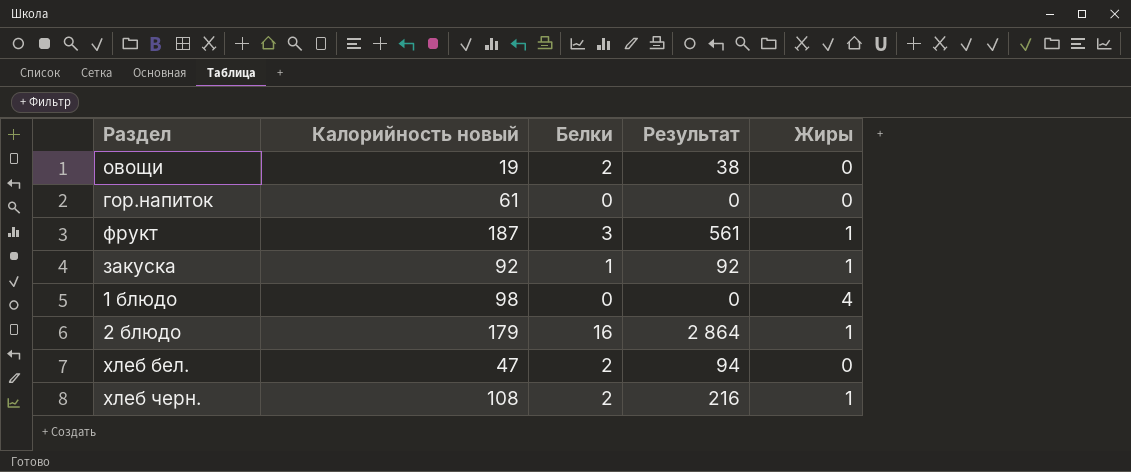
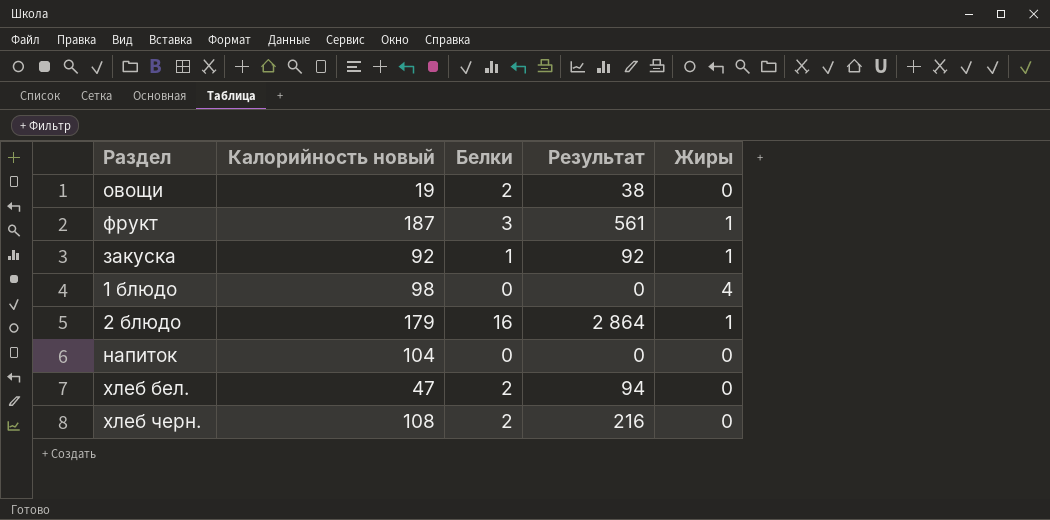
row гор.напиток: 61 | 0 | 0 | 0 -> none
row напиток: none -> 104 | 0 | 0 | 0
хлеб черн. | Жиры: 1 -> 0

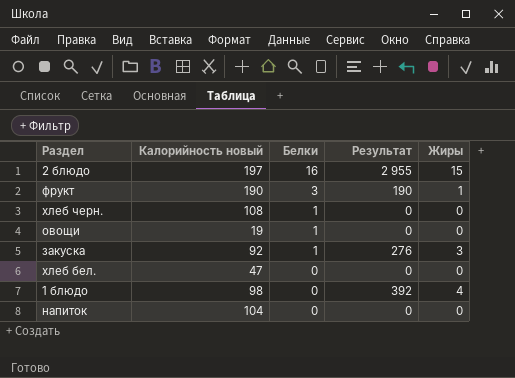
row order: none -> Белки descending
column Результат | formula: [Калорийность новый] * [Белки] -> [Калорийность новый] * [Жиры]
2 блюдо | Калорийность новый: 179 -> 197
2 блюдо | Жиры: 1 -> 15
фрукт | Калорийность новый: 187 -> 190
хлеб черн. | Белки: 2 -> 1
овощи | Белки: 2 -> 1
закуска | Жиры: 1 -> 3
хлеб бел. | Белки: 2 -> 0

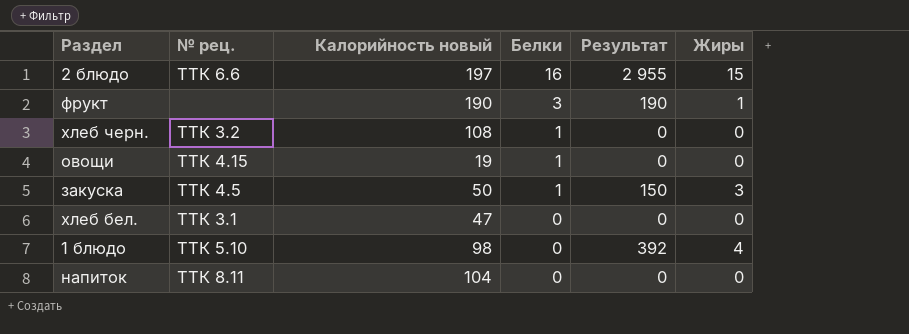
column № рец. | position: none -> 2
закуска | Калорийность новый: 92 -> 50
закуска | Результат: 276 -> 150

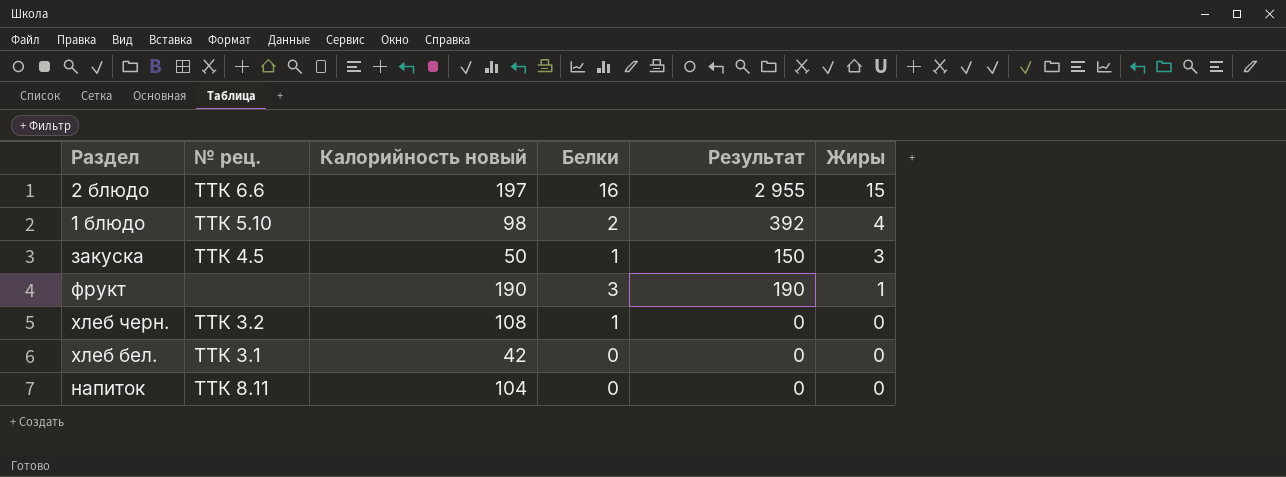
row order: Белки descending -> Жиры descending
row овощи: ТТК 4.15 | 19 | 1 | 0 | 0 -> none
1 блюдо | Белки: 0 -> 2
хлеб бел. | Калорийность новый: 47 -> 42

